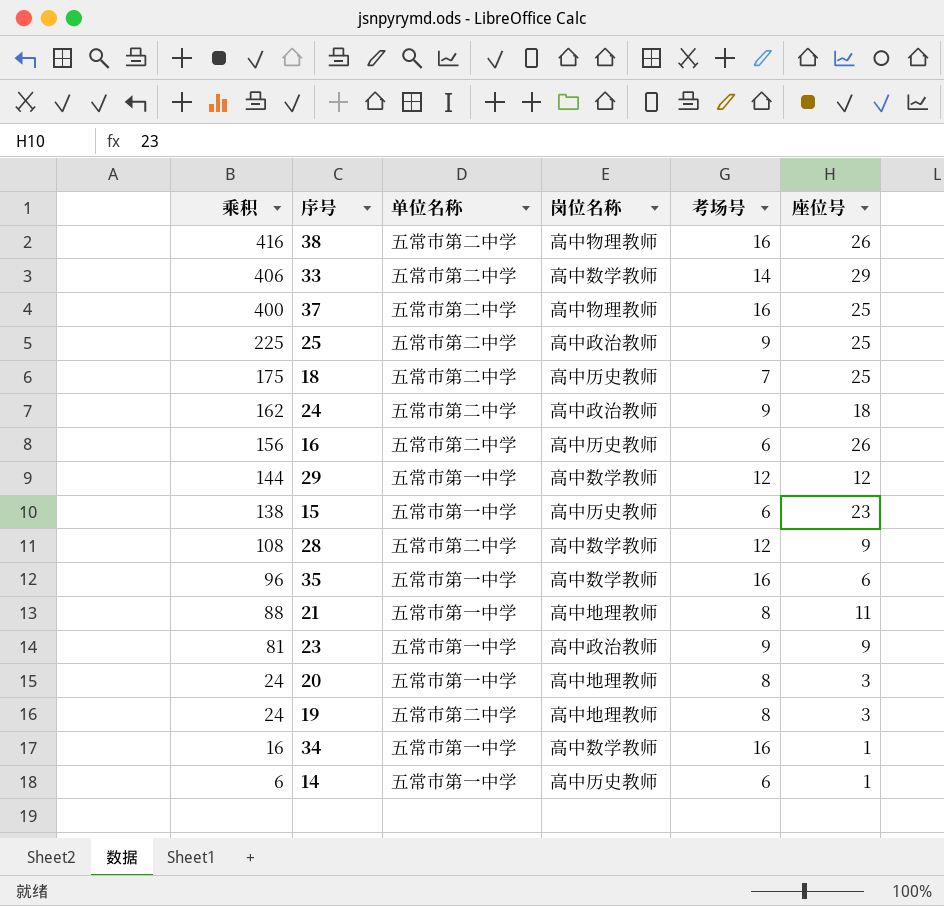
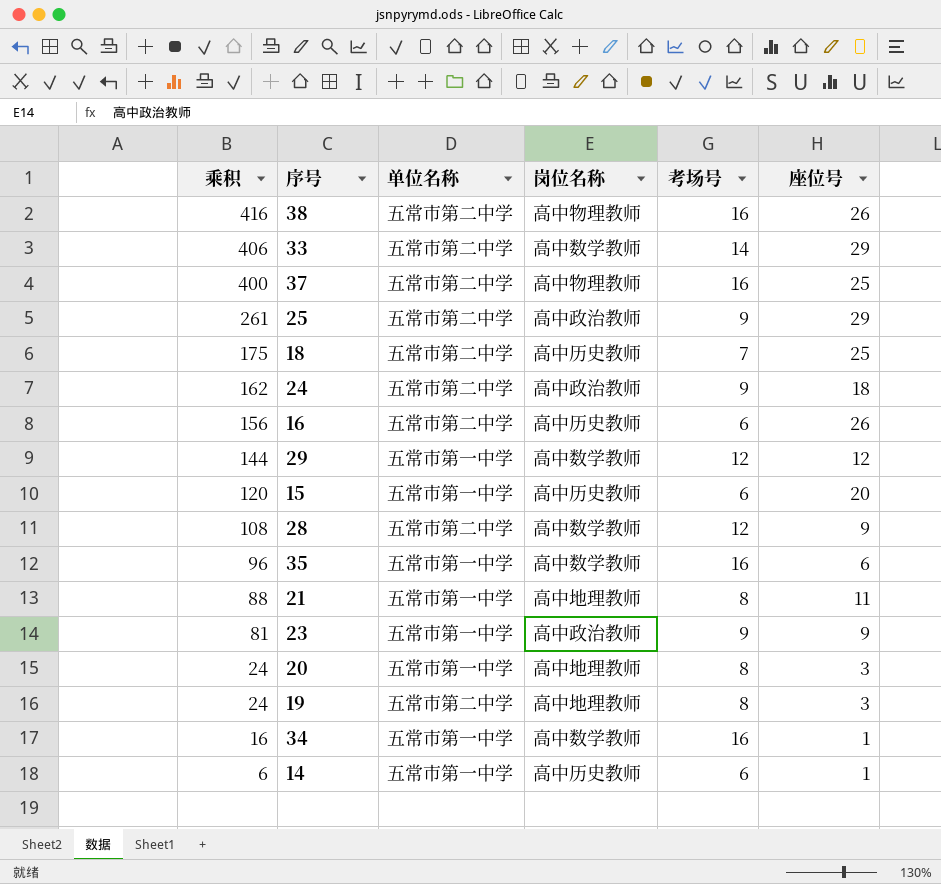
25 | 乘积: 225 -> 261
25 | 座位号: 25 -> 29
15 | 乘积: 138 -> 120
15 | 座位号: 23 -> 20

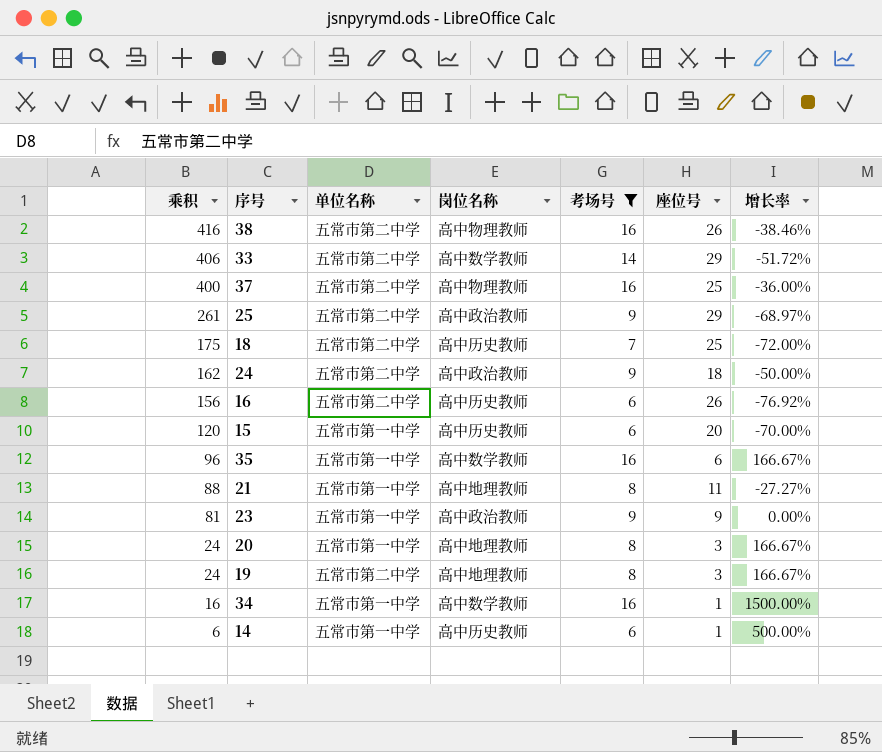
filter: none -> 考场号 != 12
column 增长率 | formula: none -> ([考场号] - [座位号]) / [座位号]

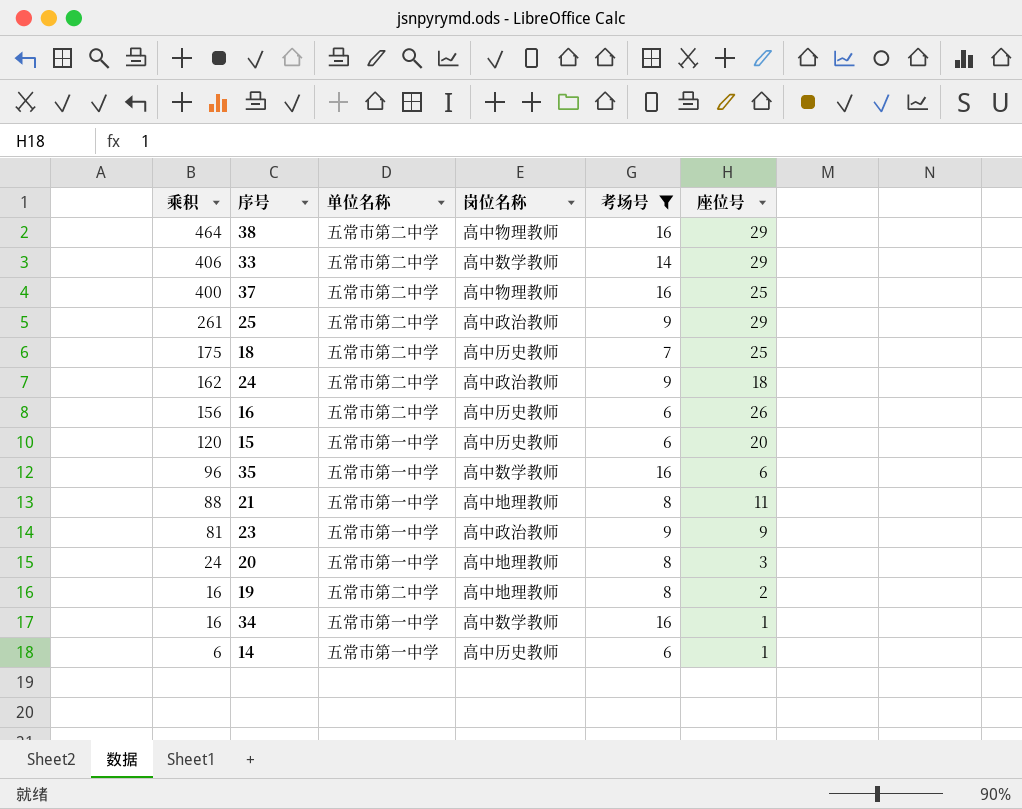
column 增长率 | formula: ([考场号] - [座位号]) / [座位号] -> none
38 | 乘积: 416 -> 464
38 | 座位号: 26 -> 29
19 | 乘积: 24 -> 16
19 | 座位号: 3 -> 2

